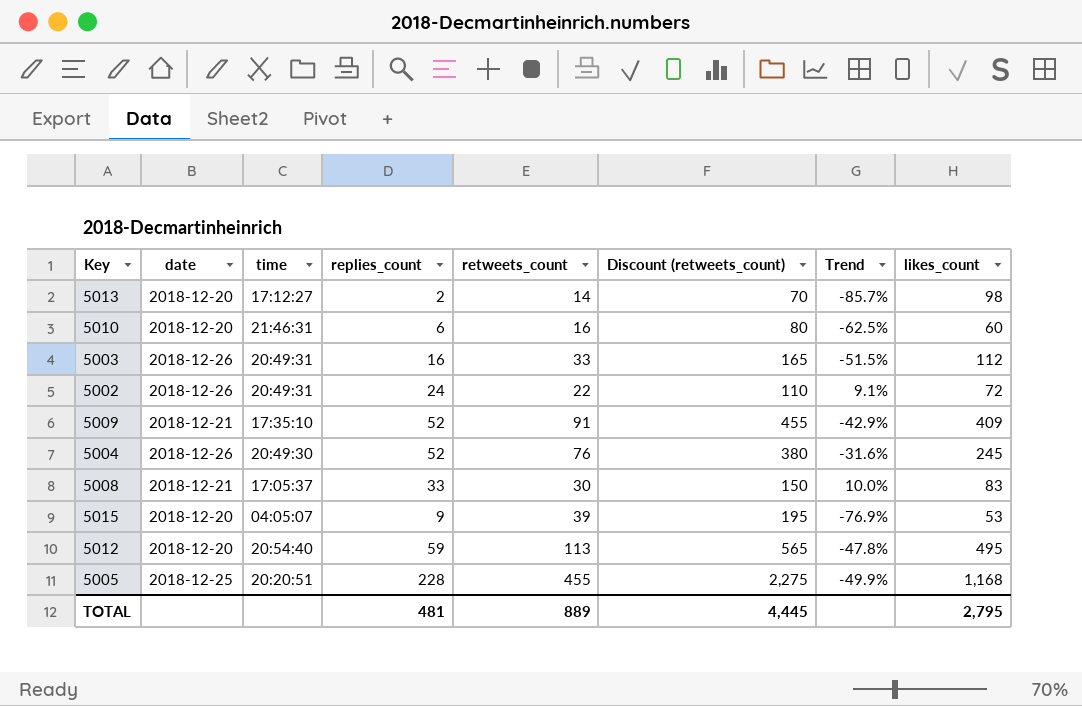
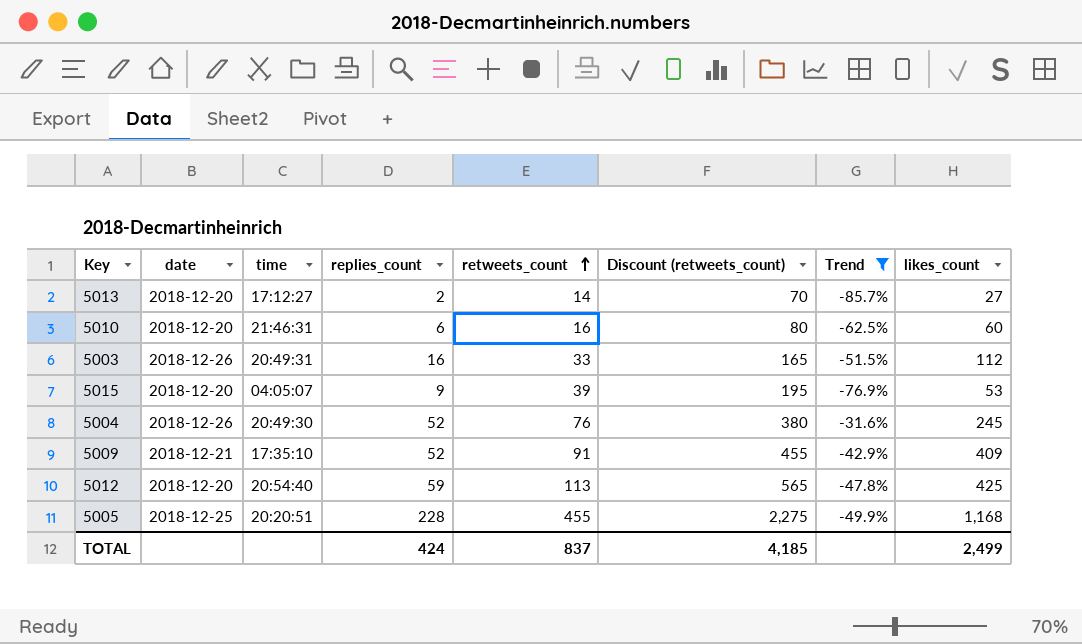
filter: none -> Trend <= -31.6%
row order: none -> retweets_count ascending
5013 | likes_count: 98 -> 27
5012 | likes_count: 495 -> 425
TOTAL | replies_count: 481 -> 424
TOTAL | retweets_count: 889 -> 837
TOTAL | Discount (retweets_count): 4,445 -> 4,185
TOTAL | likes_count: 2,795 -> 2,499

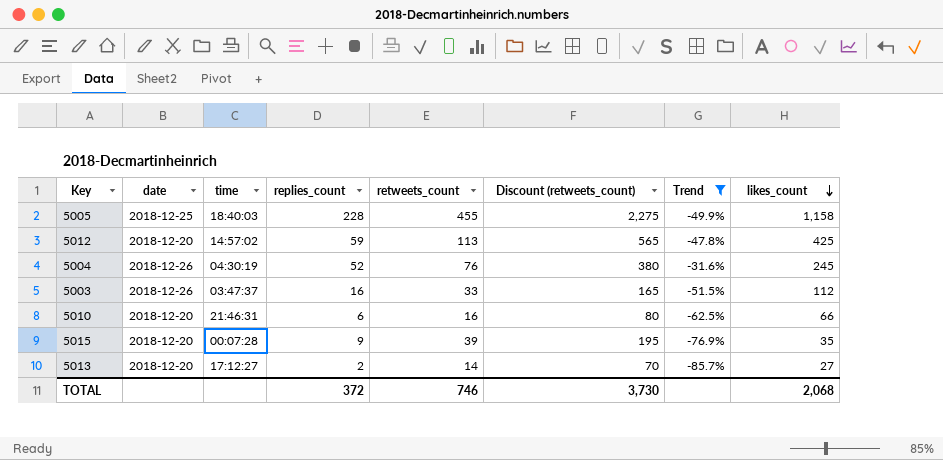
row order: retweets_count ascending -> likes_count descending
row 5009: 2018-12-21 | 17:35:10 | 52 | 91 | 455 | -42.9% | 409 -> none
5005 | time: 20:20:51 -> 18:40:03
5005 | likes_count: 1,168 -> 1,158
5012 | time: 20:54:40 -> 14:57:02
5004 | time: 20:49:30 -> 04:30:19
5003 | time: 20:49:31 -> 03:47:37
5010 | likes_count: 60 -> 66
5015 | time: 04:05:07 -> 00:07:28
5015 | likes_count: 53 -> 35
TOTAL | replies_count: 424 -> 372
TOTAL | retweets_count: 837 -> 746
TOTAL | Discount (retweets_count): 4,185 -> 3,730
TOTAL | likes_count: 2,499 -> 2,068

